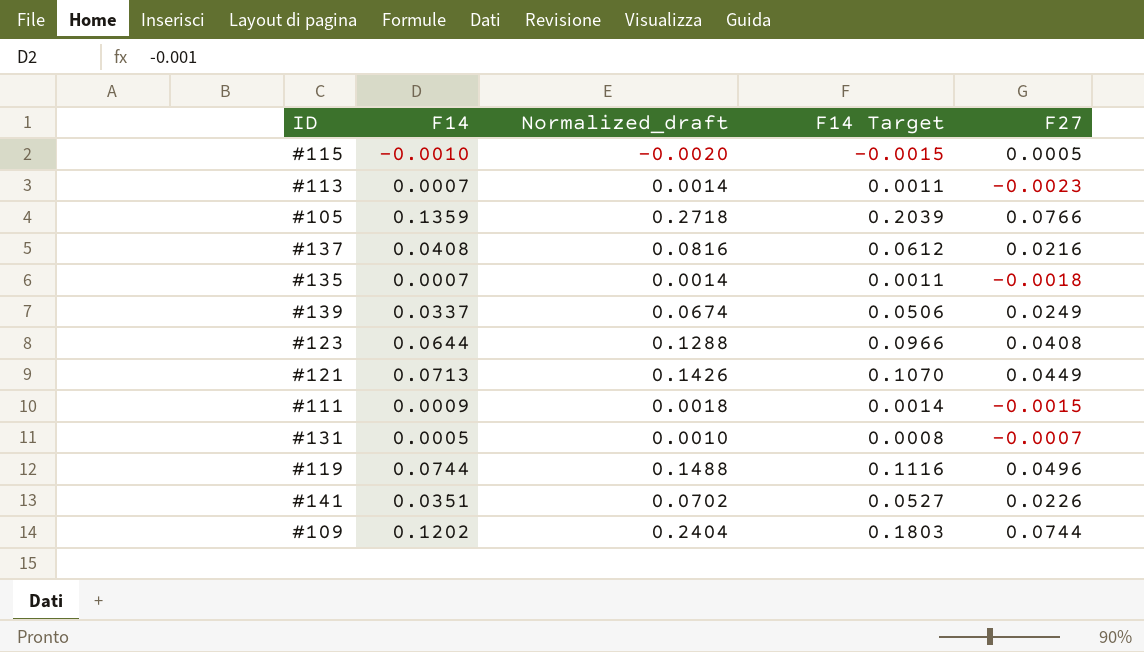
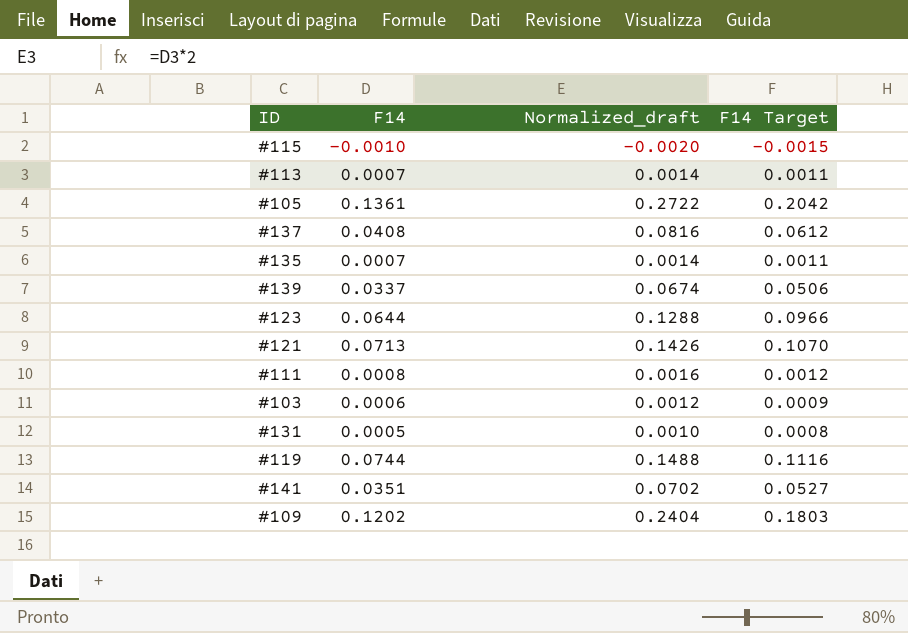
column F27 | position: 5 -> none
#105 | F14: 0.1359 -> 0.1361
#105 | Normalized_draft: 0.2718 -> 0.2722
#105 | F14 Target: 0.2039 -> 0.2042
#111 | F14: 0.0009 -> 0.0008
#111 | Normalized_draft: 0.0018 -> 0.0016
#111 | F14 Target: 0.0014 -> 0.0012
row #103: none -> 0.0006 | 0.0012 | 0.0009

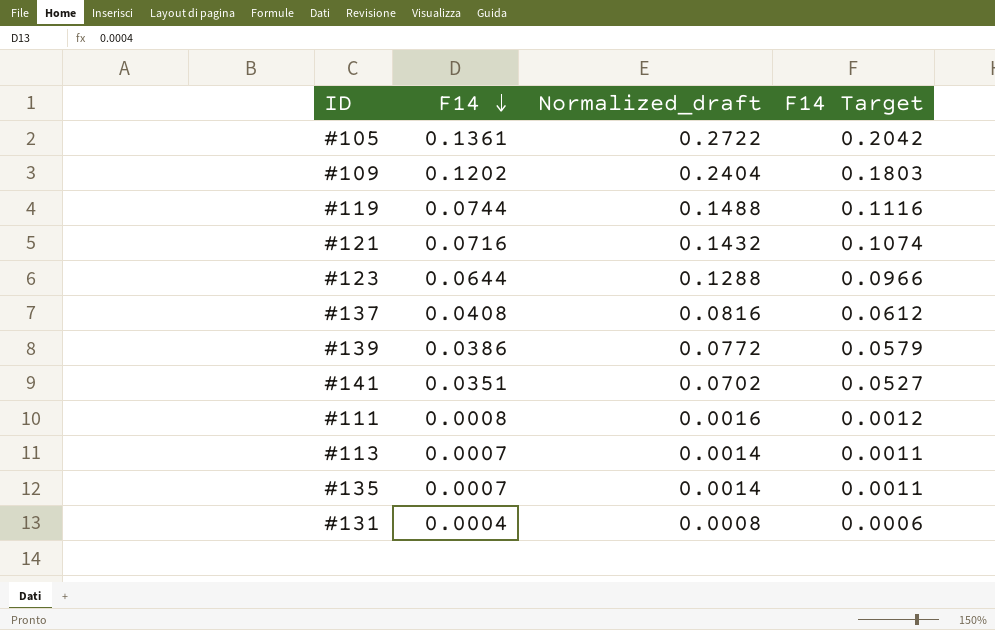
row order: none -> F14 descending
row #115: -0.0010 | -0.0020 | -0.0015 -> none
row #103: 0.0006 | 0.0012 | 0.0009 -> none
#121 | F14: 0.0713 -> 0.0716
#121 | Normalized_draft: 0.1426 -> 0.1432
#121 | F14 Target: 0.1070 -> 0.1074
#139 | F14: 0.0337 -> 0.0386
#139 | Normalized_draft: 0.0674 -> 0.0772
#139 | F14 Target: 0.0506 -> 0.0579
#131 | F14: 0.0005 -> 0.0004
#131 | Normalized_draft: 0.0010 -> 0.0008
#131 | F14 Target: 0.0008 -> 0.0006

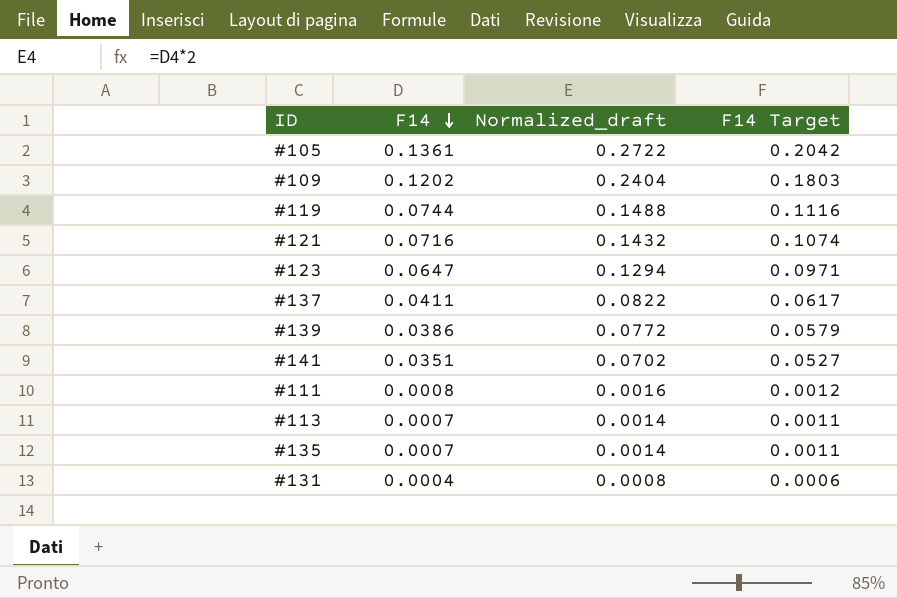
#123 | F14: 0.0644 -> 0.0647
#123 | Normalized_draft: 0.1288 -> 0.1294
#123 | F14 Target: 0.0966 -> 0.0971
#137 | F14: 0.0408 -> 0.0411
#137 | Normalized_draft: 0.0816 -> 0.0822
#137 | F14 Target: 0.0612 -> 0.0617

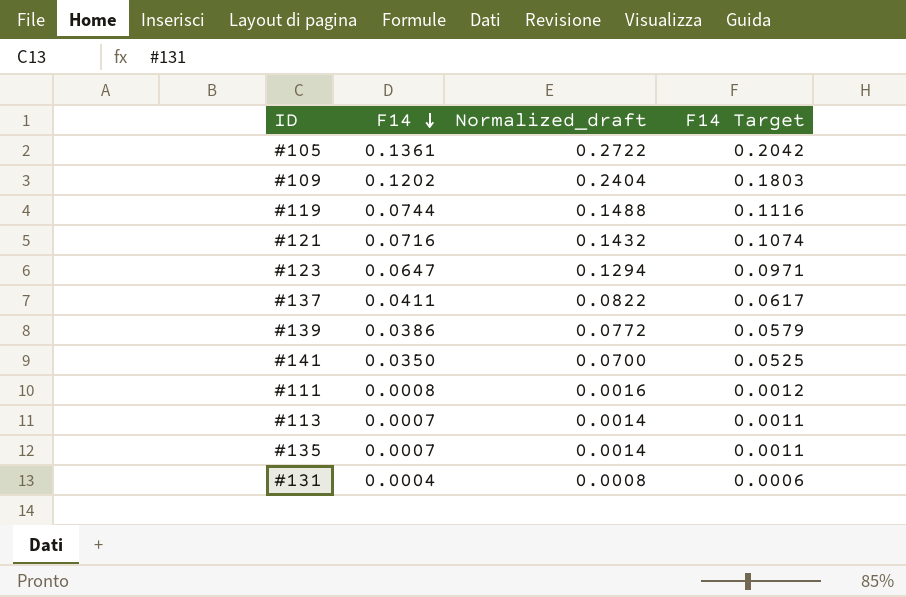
#141 | F14: 0.0351 -> 0.0350
#141 | Normalized_draft: 0.0702 -> 0.0700
#141 | F14 Target: 0.0527 -> 0.0525

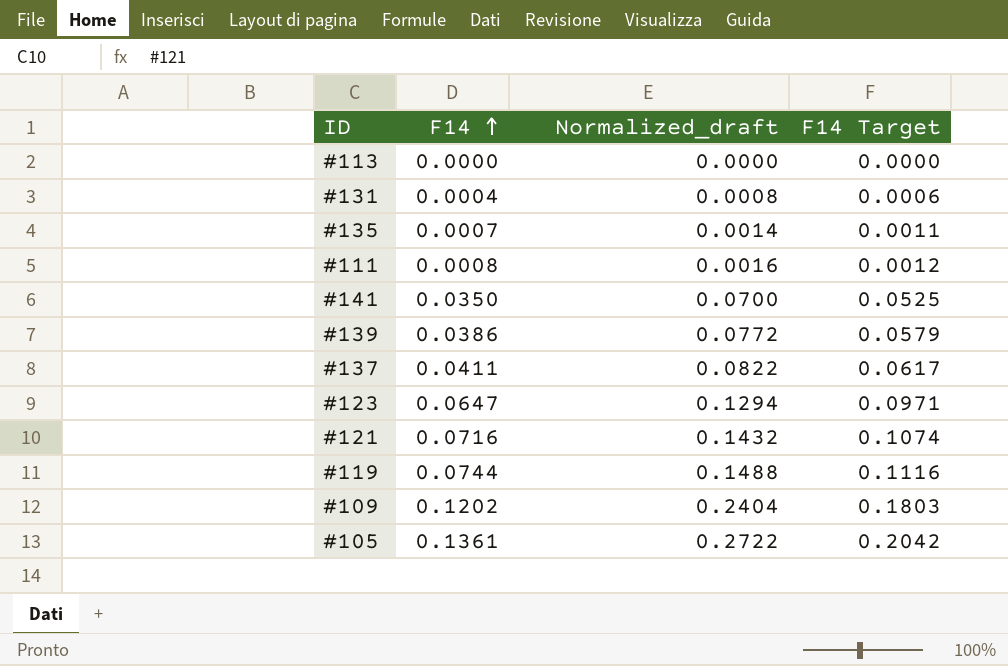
row order: F14 descending -> F14 ascending
#113 | F14: 0.0007 -> 0.0000
#113 | Normalized_draft: 0.0014 -> 0.0000
#113 | F14 Target: 0.0011 -> 0.0000

